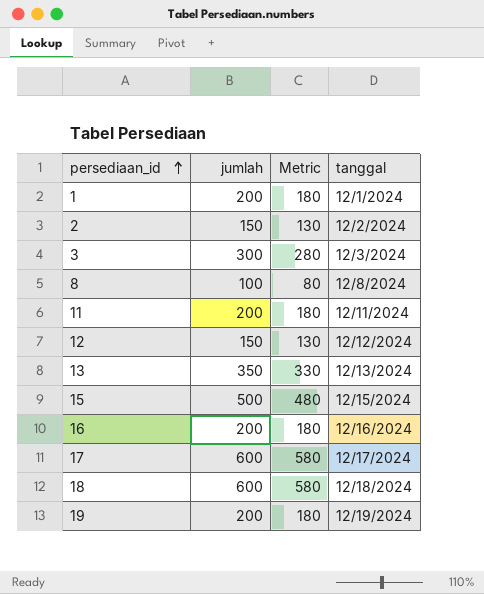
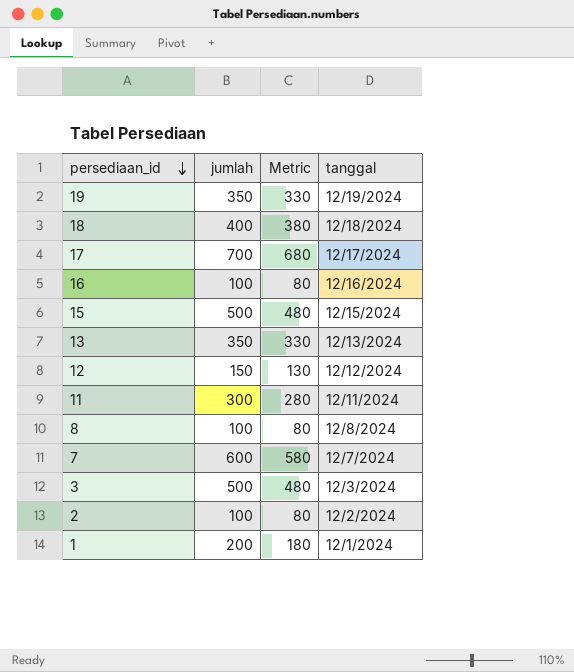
row order: persediaan_id ascending -> persediaan_id descending
19 | jumlah: 200 -> 350
19 | Metric: 180 -> 330
18 | jumlah: 600 -> 400
18 | Metric: 580 -> 380
17 | jumlah: 600 -> 700
17 | Metric: 580 -> 680
16 | jumlah: 200 -> 100
16 | Metric: 180 -> 80
11 | jumlah: 200 -> 300
11 | Metric: 180 -> 280
row 7: none -> 600 | 580 | 12/7/2024
3 | jumlah: 300 -> 500
3 | Metric: 280 -> 480
2 | jumlah: 150 -> 100
2 | Metric: 130 -> 80

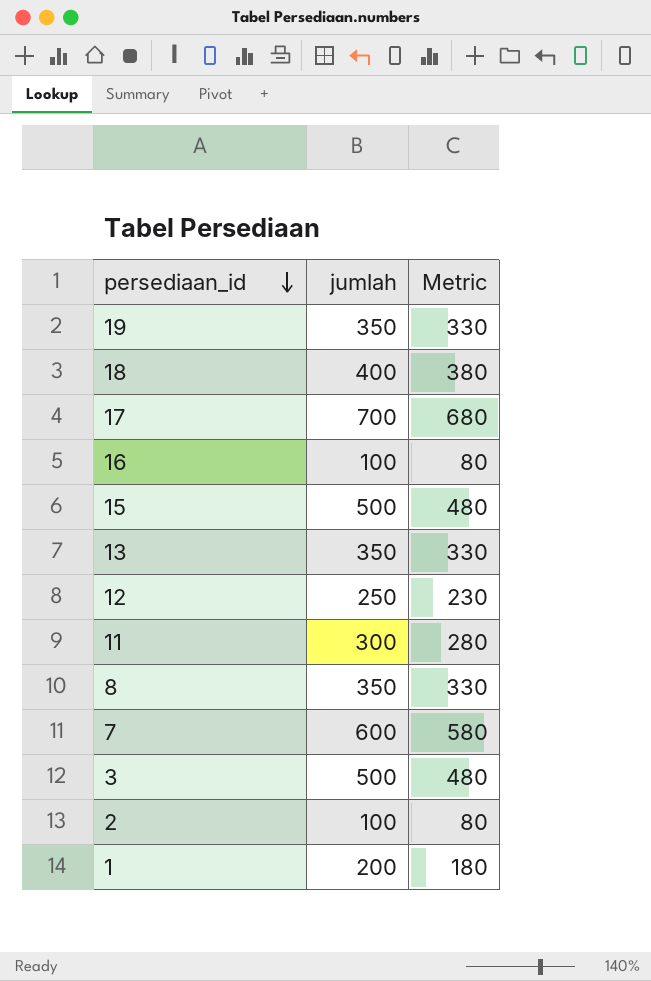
column tanggal | position: 4 -> none
12 | jumlah: 150 -> 250
12 | Metric: 130 -> 230
8 | jumlah: 100 -> 350
8 | Metric: 80 -> 330

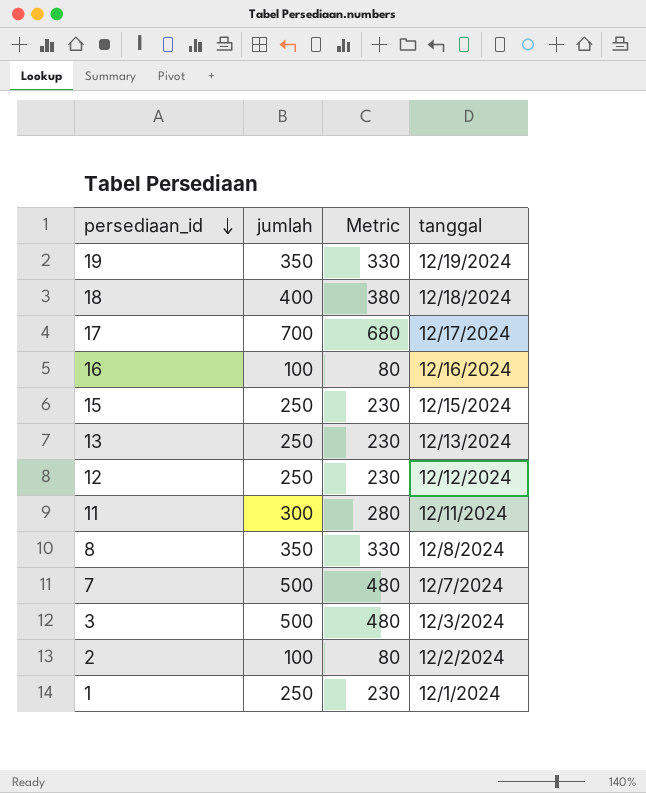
column tanggal | position: none -> 4
15 | jumlah: 500 -> 250
15 | Metric: 480 -> 230
13 | jumlah: 350 -> 250
13 | Metric: 330 -> 230
7 | jumlah: 600 -> 500
7 | Metric: 580 -> 480
1 | jumlah: 200 -> 250
1 | Metric: 180 -> 230

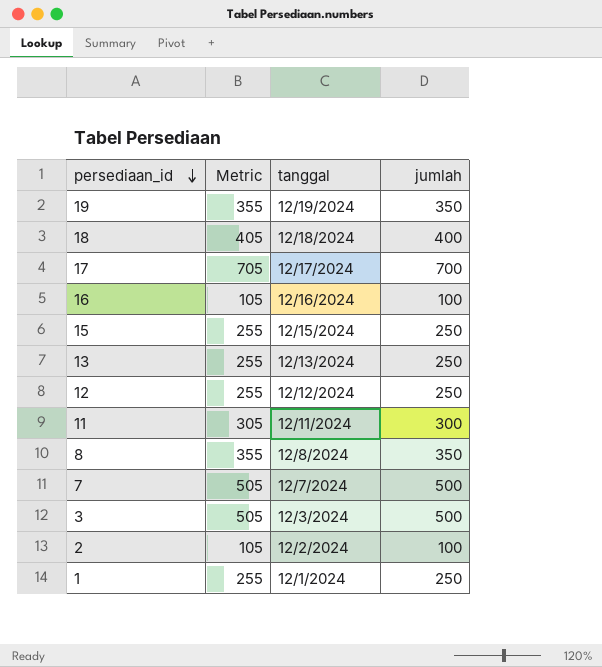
column Metric | formula: [jumlah] - 20 -> [jumlah] + 5
column jumlah | position: 2 -> 4

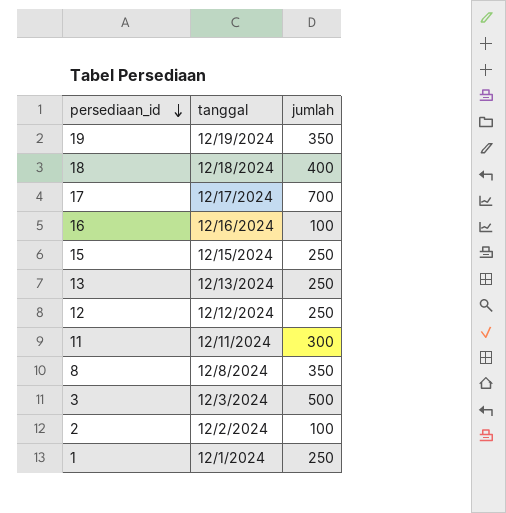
column Metric | formula: [jumlah] + 5 -> none
row 7: 505 | 12/7/2024 | 500 -> none

